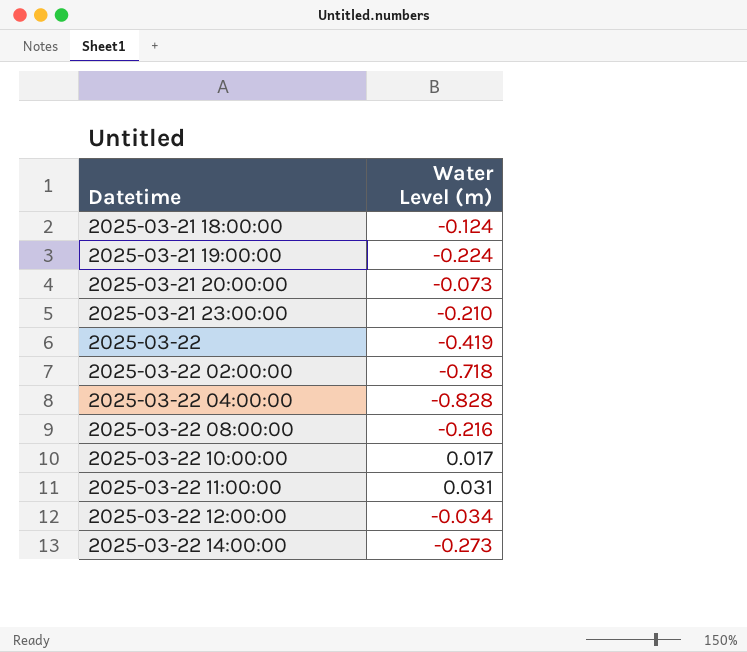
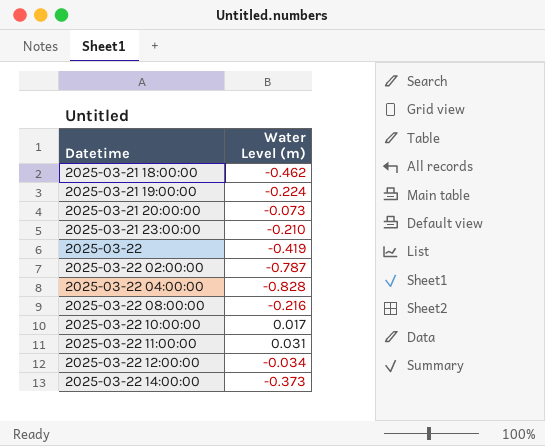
2025-03-21 18:00:00 | Water Level (m): -0.124 -> -0.462
2025-03-22 02:00:00 | Water Level (m): -0.718 -> -0.787
2025-03-22 14:00:00 | Water Level (m): -0.273 -> -0.373

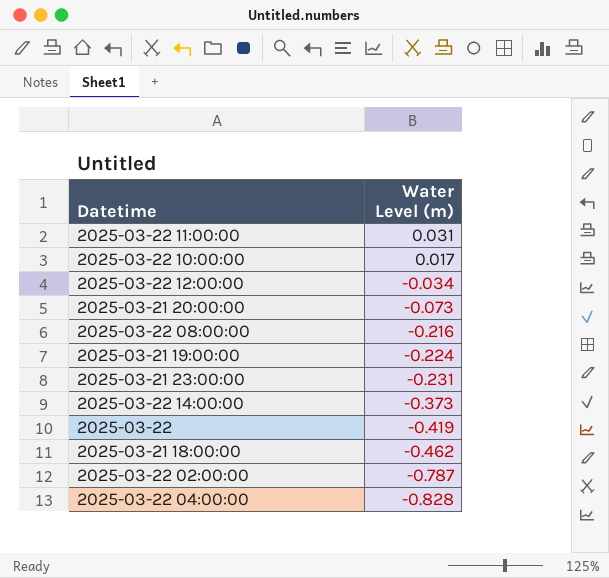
row order: Datetime ascending -> Water Level (m) descending
2025-03-21 23:00:00 | Water Level (m): -0.210 -> -0.231

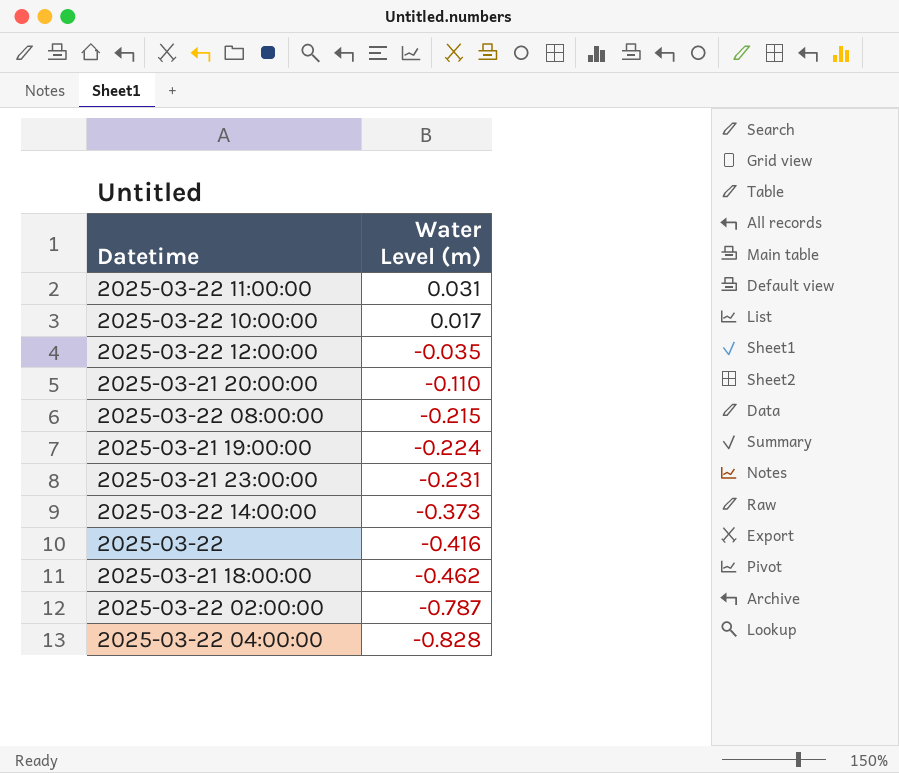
2025-03-22 12:00:00 | Water Level (m): -0.034 -> -0.035
2025-03-21 20:00:00 | Water Level (m): -0.073 -> -0.110
2025-03-22 08:00:00 | Water Level (m): -0.216 -> -0.215
2025-03-22 | Water Level (m): -0.419 -> -0.416

